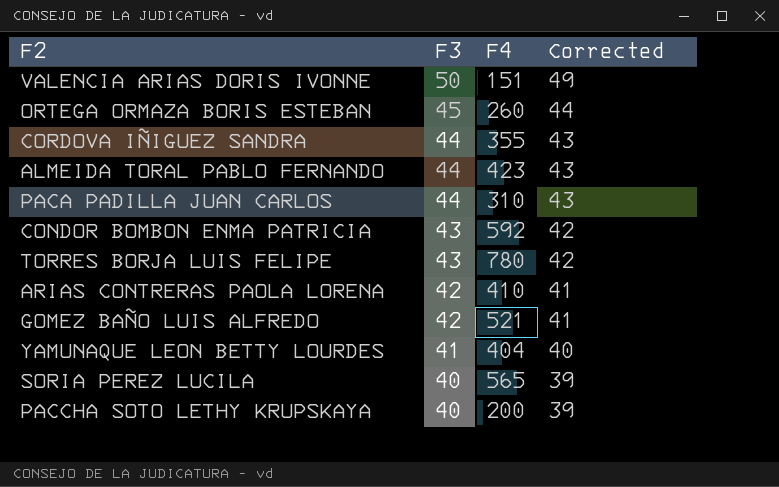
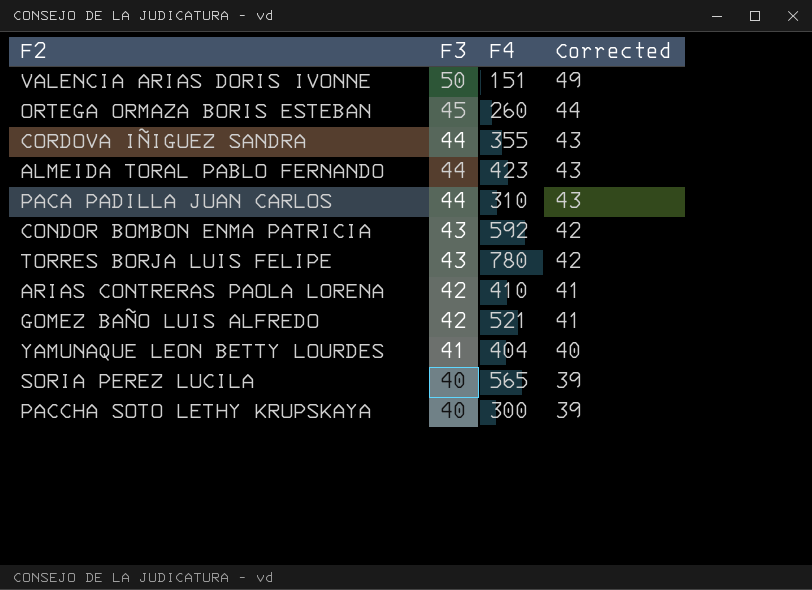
PACCHA SOTO LETHY KRUPSKAYA | F4: 200 -> 300

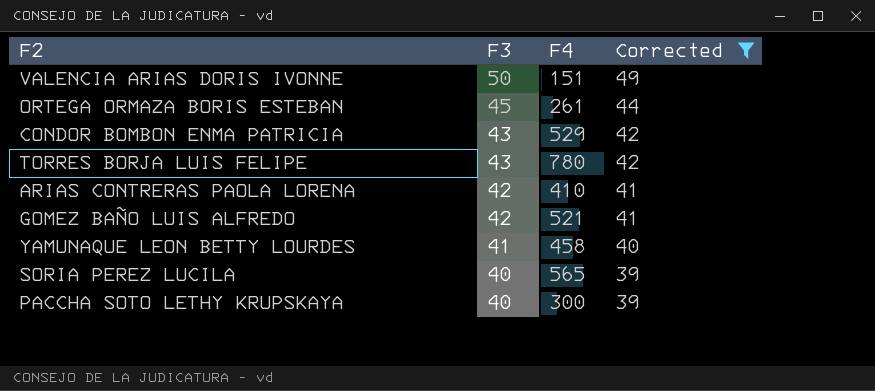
filter: none -> Corrected != 43
ORTEGA ORMAZA BORIS ESTEBAN | F4: 260 -> 261
CONDOR BOMBON ENMA PATRICIA | F4: 592 -> 529
YAMUNAQUE LEON BETTY LOURDES | F4: 404 -> 458

